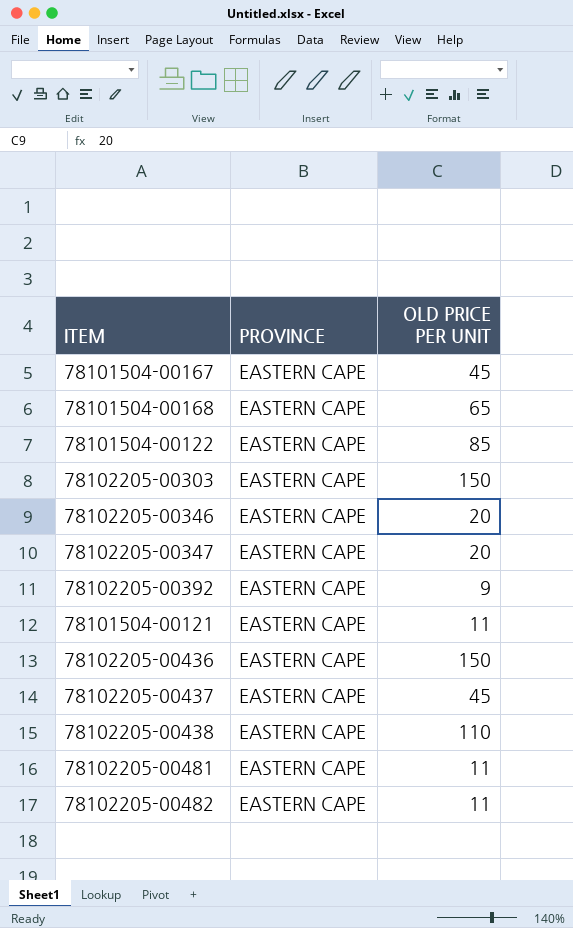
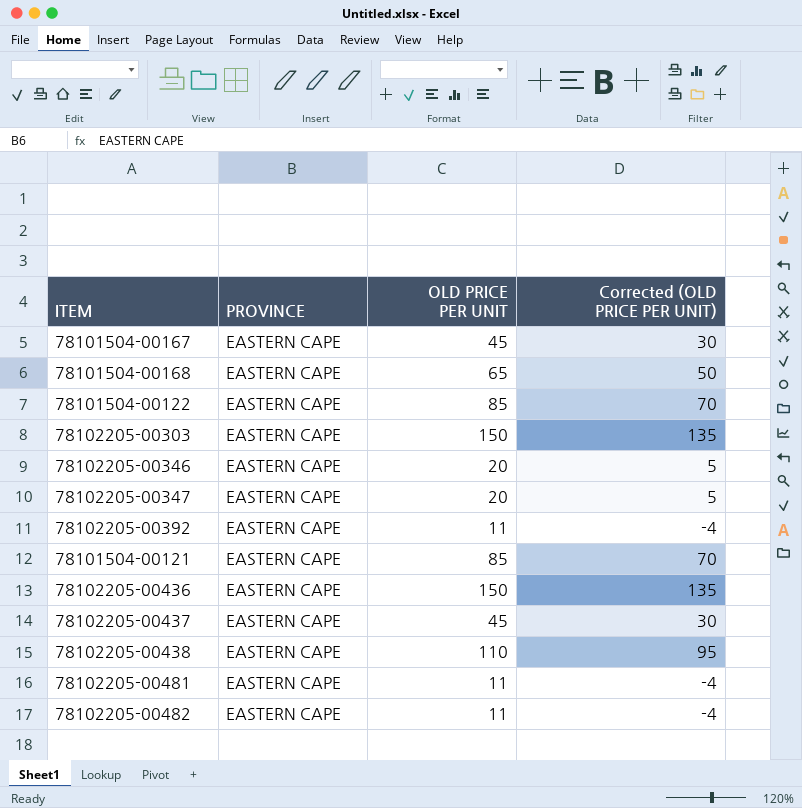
column Corrected (OLD PRICE PER UNIT) | formula: none -> [OLD PRICE PER UNIT] - 15
78102205-00392 | OLD PRICE PER UNIT: 9 -> 11
78101504-00121 | OLD PRICE PER UNIT: 11 -> 85

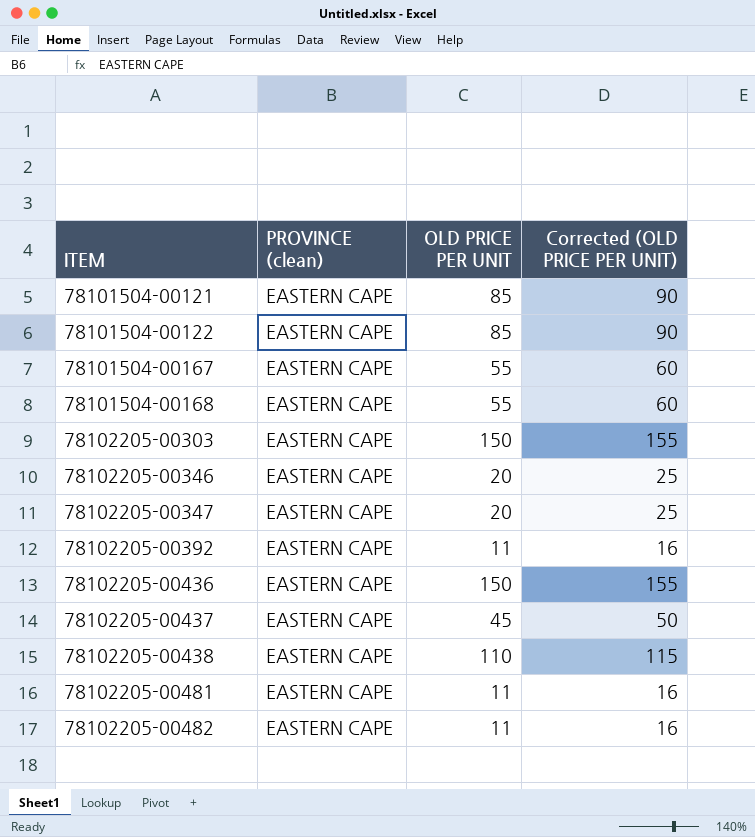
row order: none -> ITEM ascending
column name: PROVINCE -> PROVINCE (clean)
column Corrected (OLD PRICE PER UNIT) | formula: [OLD PRICE PER UNIT] - 15 -> [OLD PRICE PER UNIT] + 5
78101504-00167 | OLD PRICE PER UNIT: 45 -> 55
78101504-00168 | OLD PRICE PER UNIT: 65 -> 55

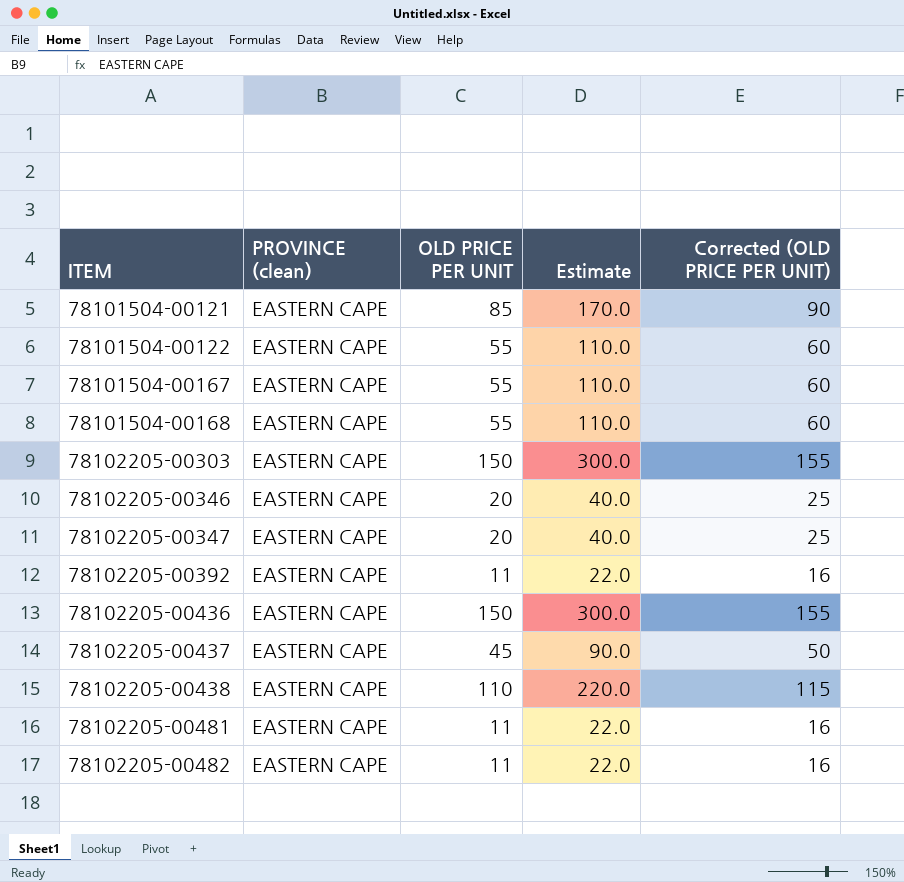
column Estimate | formula: none -> [OLD PRICE PER UNIT] * 2
78101504-00122 | OLD PRICE PER UNIT: 85 -> 55
78101504-00122 | Corrected (OLD PRICE PER UNIT): 90 -> 60

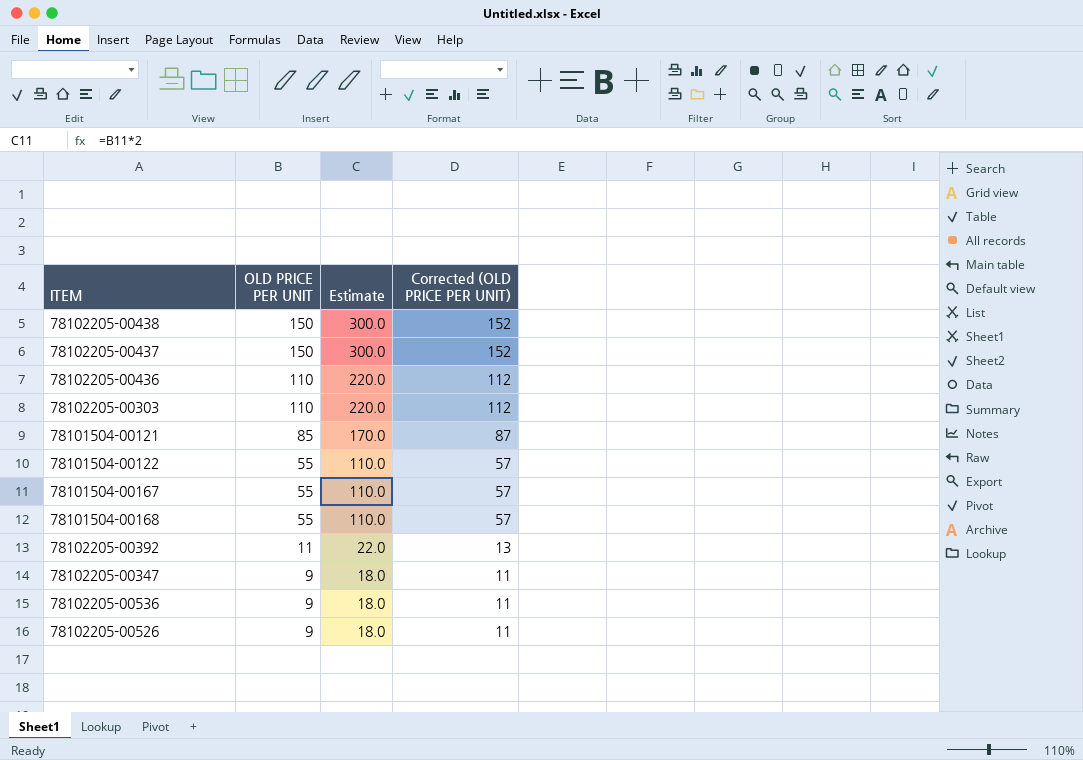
row order: ITEM ascending -> OLD PRICE PER UNIT descending
column PROVINCE (clean) | position: 2 -> none
column Corrected (OLD PRICE PER UNIT) | formula: [OLD PRICE PER UNIT] + 5 -> [OLD PRICE PER UNIT] + 2
row 78102205-00346: EASTERN CAPE | 20 | 40.0 | 25 -> none
row 78102205-00481: EASTERN CAPE | 11 | 22.0 | 16 -> none
row 78102205-00482: EASTERN CAPE | 11 | 22.0 | 16 -> none
78102205-00438 | OLD PRICE PER UNIT: 110 -> 150
78102205-00438 | Estimate: 220.0 -> 300.0
78102205-00437 | OLD PRICE PER UNIT: 45 -> 150
78102205-00437 | Estimate: 90.0 -> 300.0
78102205-00436 | OLD PRICE PER UNIT: 150 -> 110
78102205-00436 | Estimate: 300.0 -> 220.0
78102205-00303 | OLD PRICE PER UNIT: 150 -> 110
78102205-00303 | Estimate: 300.0 -> 220.0
78102205-00347 | OLD PRICE PER UNIT: 20 -> 9
78102205-00347 | Estimate: 40.0 -> 18.0
row 78102205-00536: none -> 9 | 18.0 | 11
row 78102205-00526: none -> 9 | 18.0 | 11

